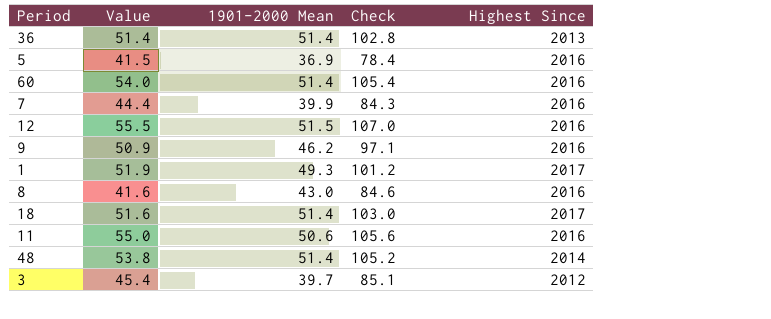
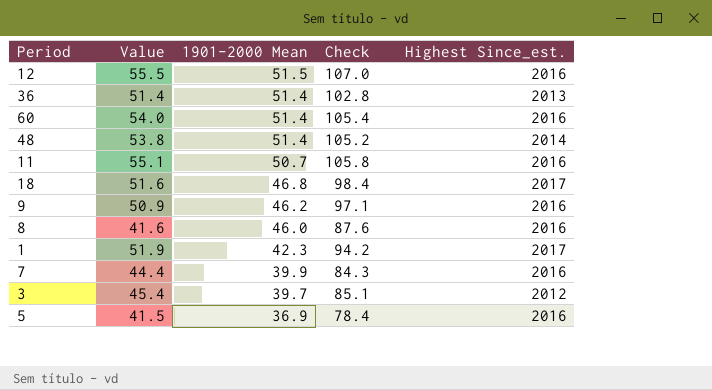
row order: none -> 1901-2000 Mean descending
column name: Highest Since -> Highest Since_est.
11 | Value: 55.0 -> 55.1
11 | 1901-2000 Mean: 50.6 -> 50.7
11 | Check: 105.6 -> 105.8
18 | 1901-2000 Mean: 51.4 -> 46.8
18 | Check: 103.0 -> 98.4
8 | 1901-2000 Mean: 43.0 -> 46.0
8 | Check: 84.6 -> 87.6
1 | 1901-2000 Mean: 49.3 -> 42.3
1 | Check: 101.2 -> 94.2

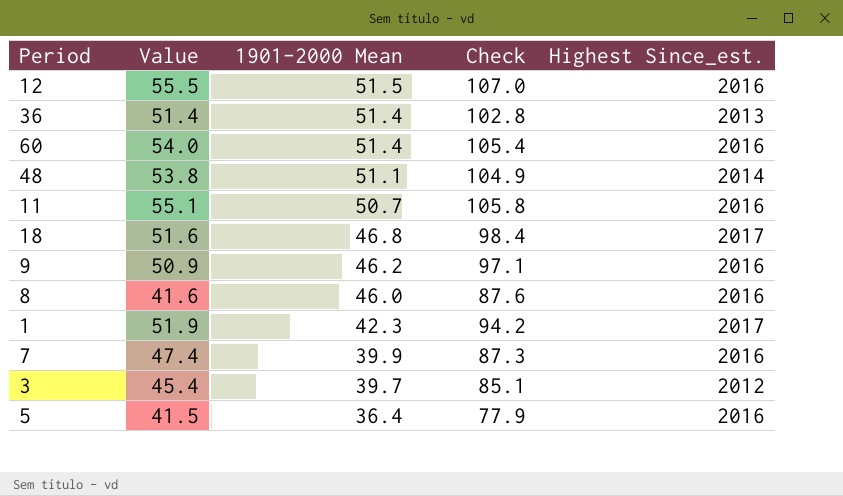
48 | 1901-2000 Mean: 51.4 -> 51.1
48 | Check: 105.2 -> 104.9
7 | Value: 44.4 -> 47.4
7 | Check: 84.3 -> 87.3
5 | 1901-2000 Mean: 36.9 -> 36.4
5 | Check: 78.4 -> 77.9

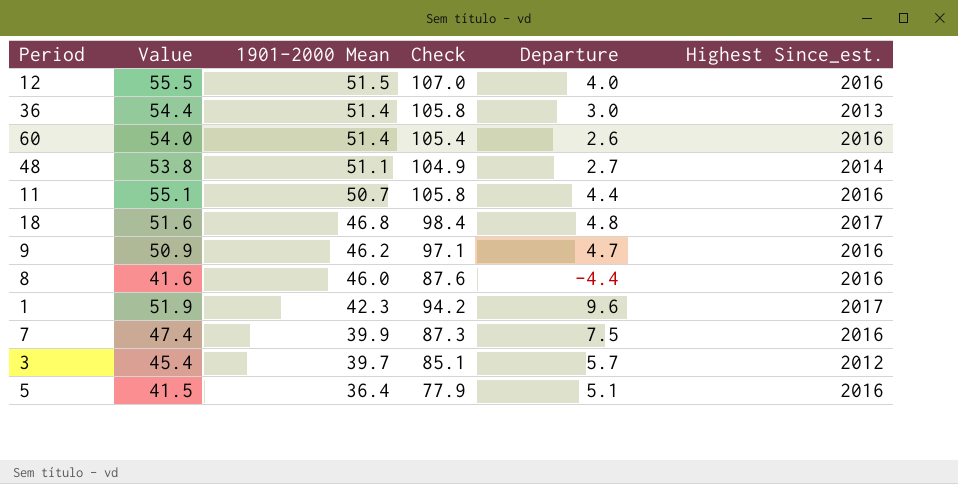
column Departure | formula: none -> [Value] - [1901-2000 Mean]
36 | Value: 51.4 -> 54.4
36 | Check: 102.8 -> 105.8

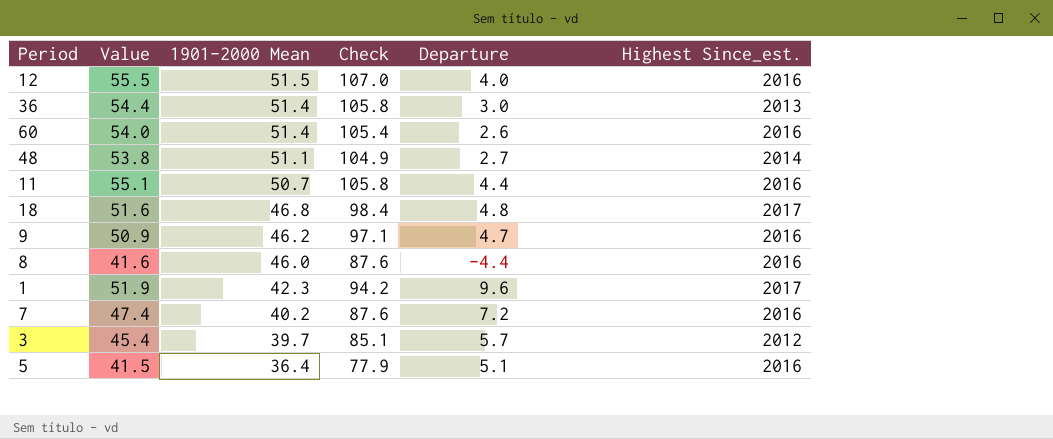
7 | 1901-2000 Mean: 39.9 -> 40.2
7 | Check: 87.3 -> 87.6
7 | Departure: 7.5 -> 7.2

